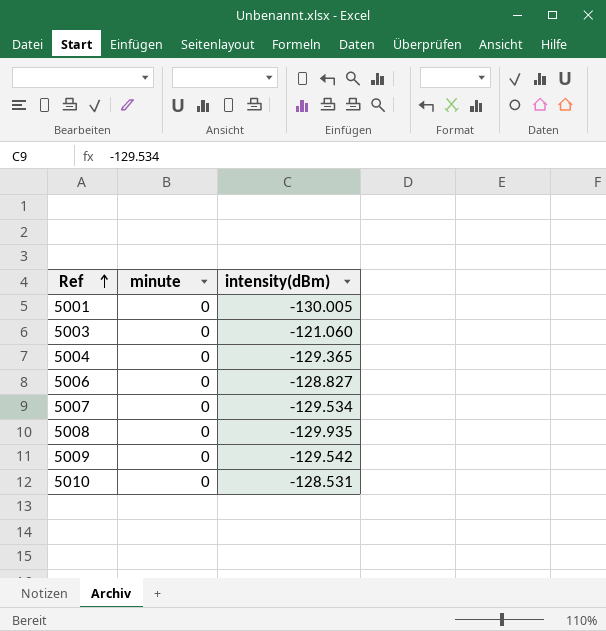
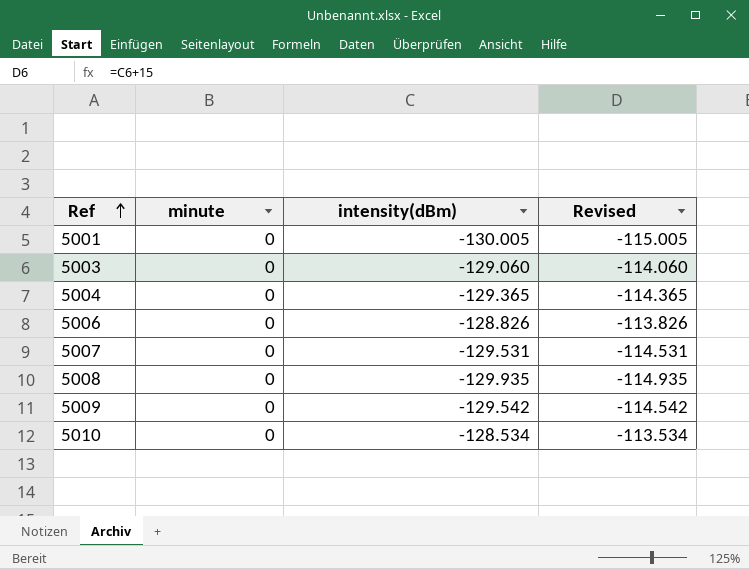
column Revised | formula: none -> [intensity(dBm)] + 15
5003 | intensity(dBm): -121.060 -> -129.060
5006 | intensity(dBm): -128.827 -> -128.826
5007 | intensity(dBm): -129.534 -> -129.531
5010 | intensity(dBm): -128.531 -> -128.534

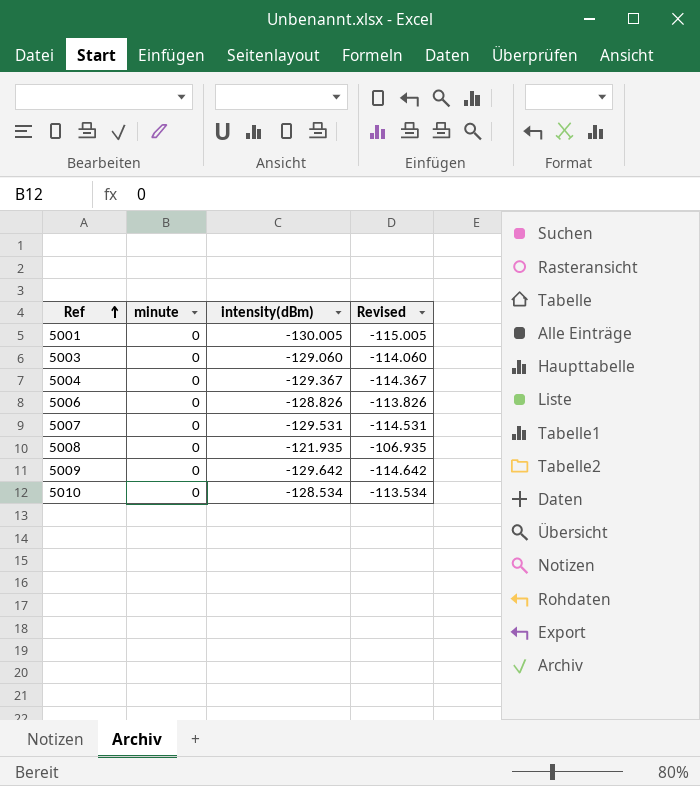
5004 | intensity(dBm): -129.365 -> -129.367
5004 | Revised: -114.365 -> -114.367
5008 | intensity(dBm): -129.935 -> -121.935
5008 | Revised: -114.935 -> -106.935
5009 | intensity(dBm): -129.542 -> -129.642
5009 | Revised: -114.542 -> -114.642

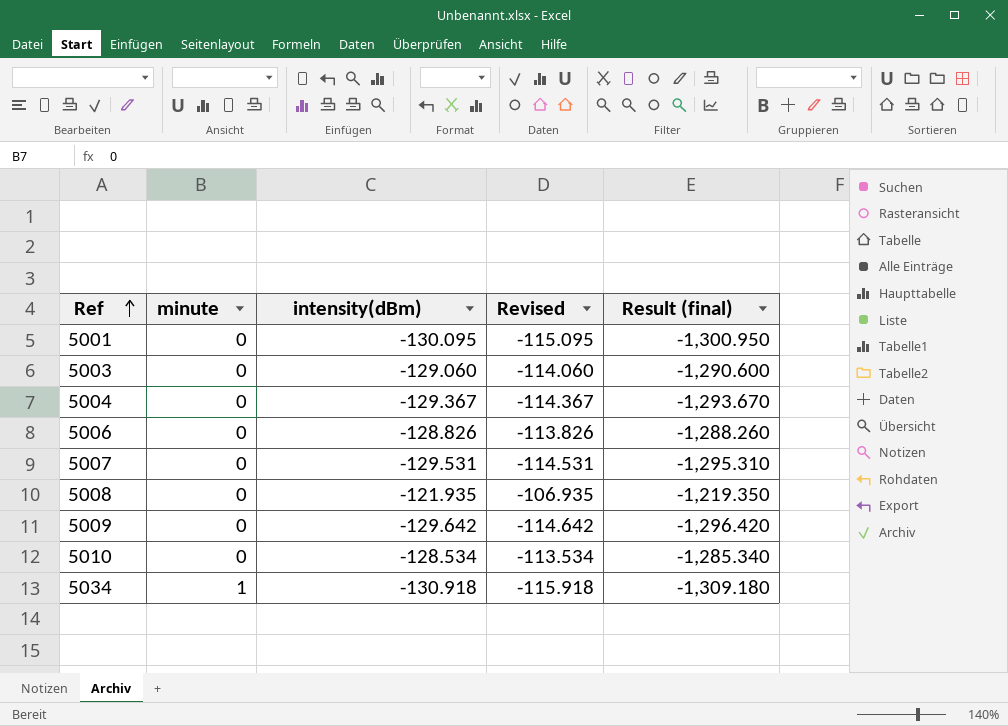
column Result (final) | formula: none -> [intensity(dBm)] * 10
5001 | intensity(dBm): -130.005 -> -130.095
5001 | Revised: -115.005 -> -115.095
row 5034: none -> 1 | -130.918 | -115.918 | -1,309.180

